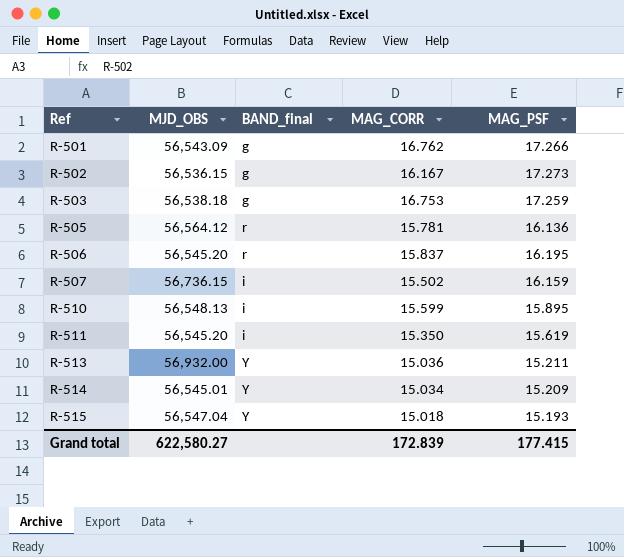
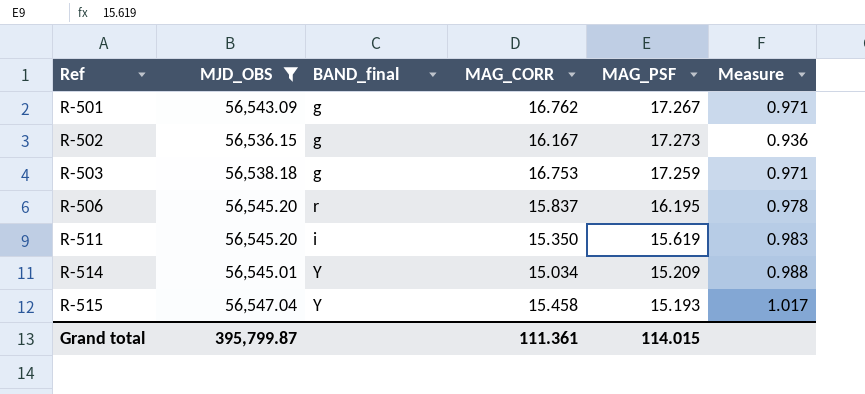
filter: none -> MJD_OBS <= 56,547.04
column Measure | formula: none -> [MAG_CORR] / [MAG_PSF]
R-501 | MAG_PSF: 17.266 -> 17.267
R-515 | MAG_CORR: 15.018 -> 15.458
Grand total | MJD_OBS: 622,580.27 -> 395,799.87
Grand total | MAG_CORR: 172.839 -> 111.361
Grand total | MAG_PSF: 177.415 -> 114.015

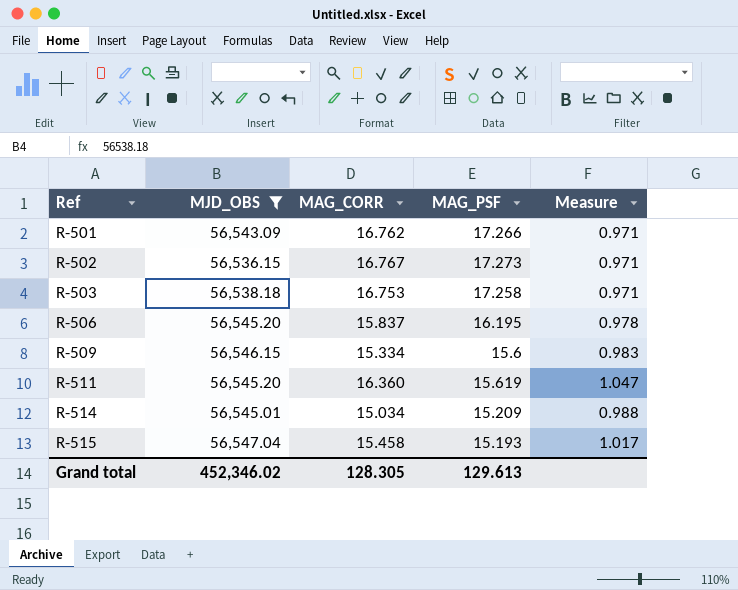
column BAND_final | position: 3 -> none
R-501 | MAG_PSF: 17.267 -> 17.266
R-502 | MAG_CORR: 16.167 -> 16.767
R-502 | Measure: 0.936 -> 0.971
R-503 | MAG_PSF: 17.259 -> 17.258
row R-509: none -> 56,546.15 | 15.334 | 15.6 | 0.983
R-511 | MAG_CORR: 15.350 -> 16.360
R-511 | Measure: 0.983 -> 1.047
Grand total | MJD_OBS: 395,799.87 -> 452,346.02
Grand total | MAG_CORR: 111.361 -> 128.305
Grand total | MAG_PSF: 114.015 -> 129.613

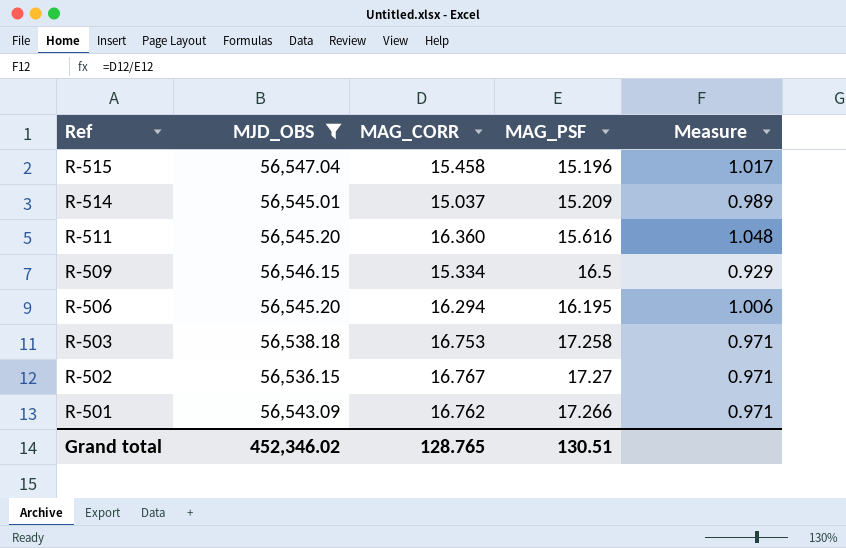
row order: Ref ascending -> Ref descending
R-515 | MAG_PSF: 15.193 -> 15.196
R-514 | MAG_CORR: 15.034 -> 15.037
R-514 | Measure: 0.988 -> 0.989
R-511 | MAG_PSF: 15.619 -> 15.616
R-511 | Measure: 1.047 -> 1.048
R-509 | MAG_PSF: 15.6 -> 16.5
R-509 | Measure: 0.983 -> 0.929
R-506 | MAG_CORR: 15.837 -> 16.294
R-506 | Measure: 0.978 -> 1.006
R-502 | MAG_PSF: 17.273 -> 17.27
Grand total | MAG_CORR: 128.305 -> 128.765
Grand total | MAG_PSF: 129.613 -> 130.51

